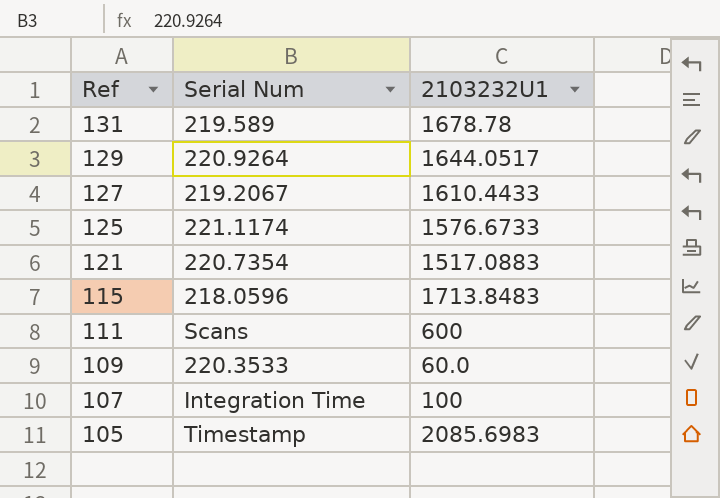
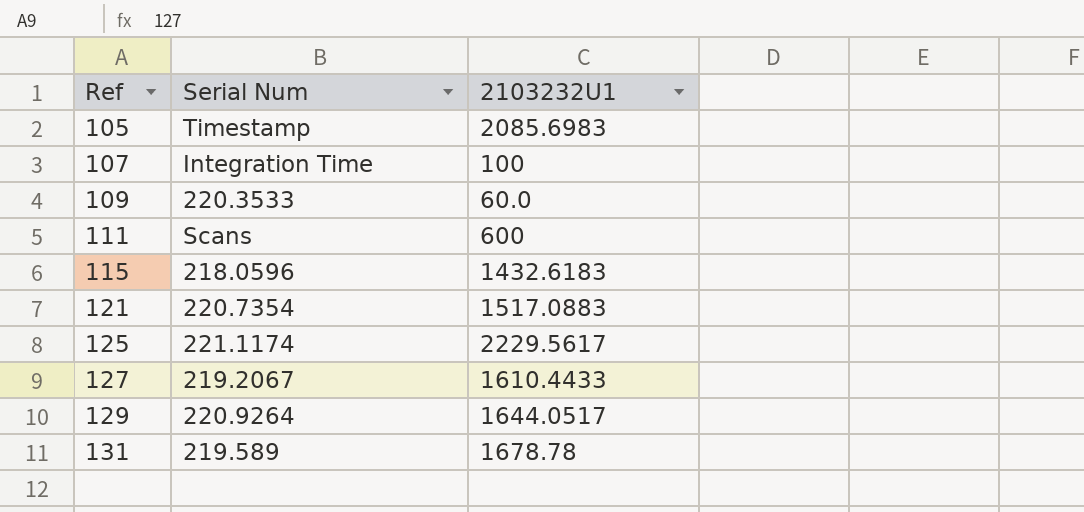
row order: Ref descending -> Ref ascending
115 | 2103232U1: 1713.8483 -> 1432.6183
125 | 2103232U1: 1576.6733 -> 2229.5617

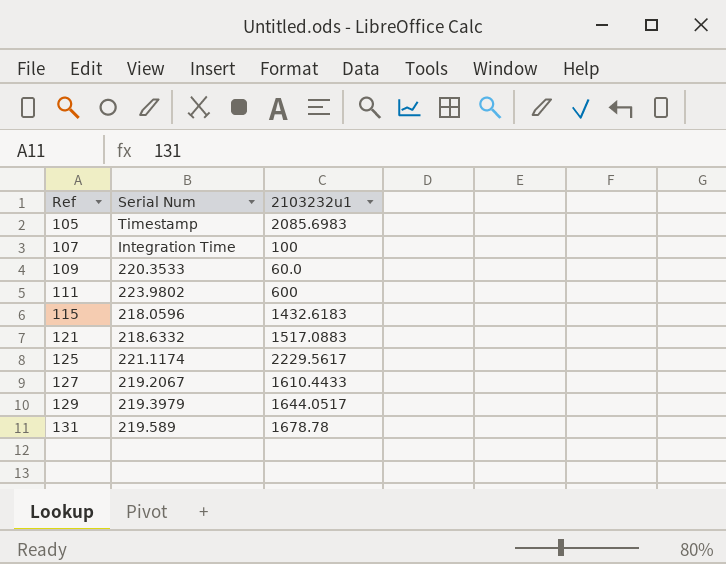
column name: 2103232U1 -> 2103232u1
111 | Serial Num: Scans -> 223.9802
121 | Serial Num: 220.7354 -> 218.6332
129 | Serial Num: 220.9264 -> 219.3979

